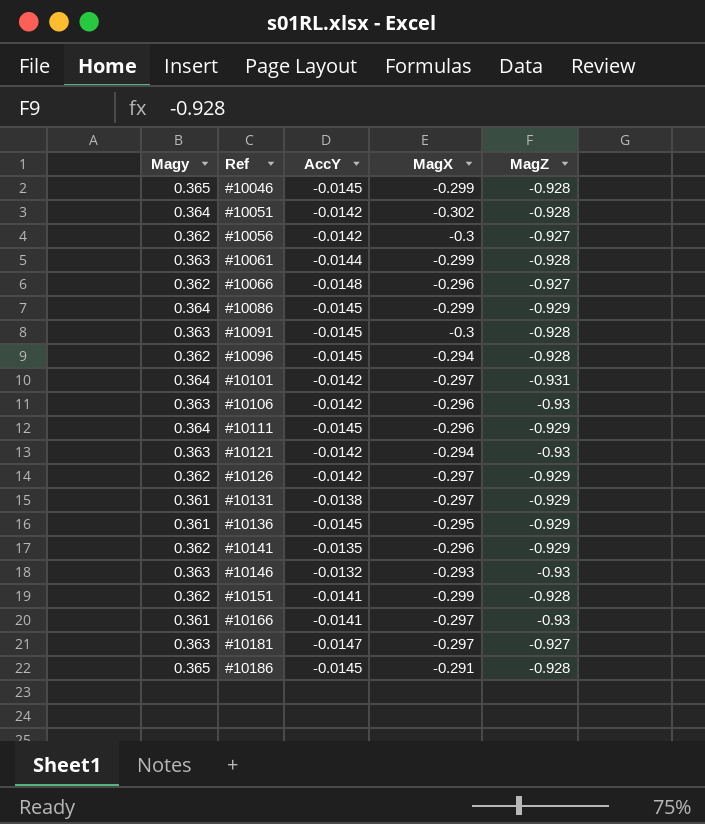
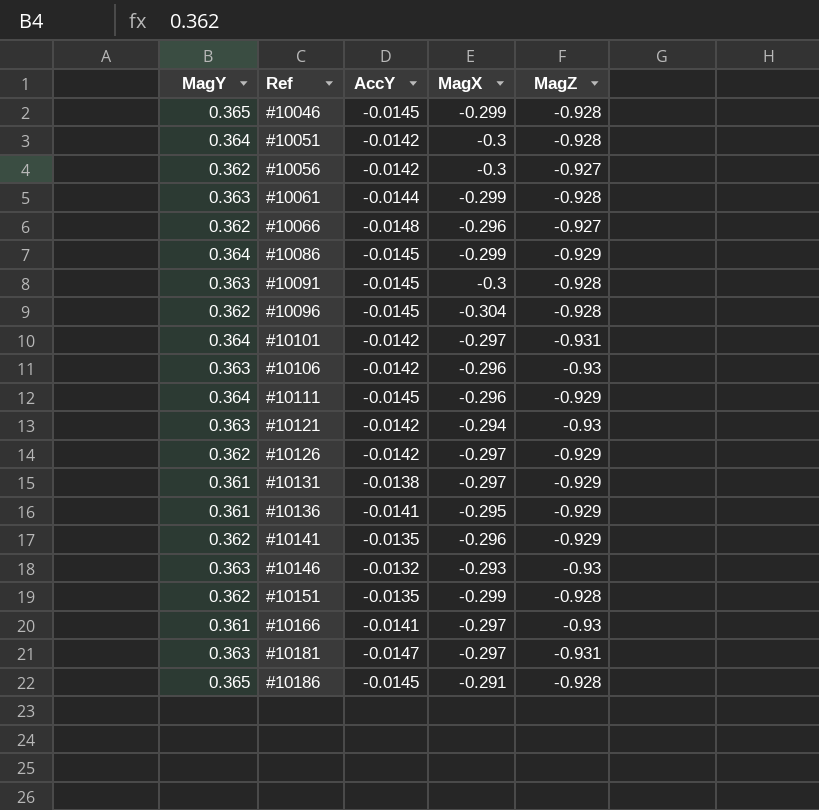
column name: Magy -> MagY
#10051 | MagX: -0.302 -> -0.3
#10096 | MagX: -0.294 -> -0.304
#10136 | AccY: -0.0145 -> -0.0141
#10151 | AccY: -0.0141 -> -0.0135
#10181 | MagZ: -0.927 -> -0.931

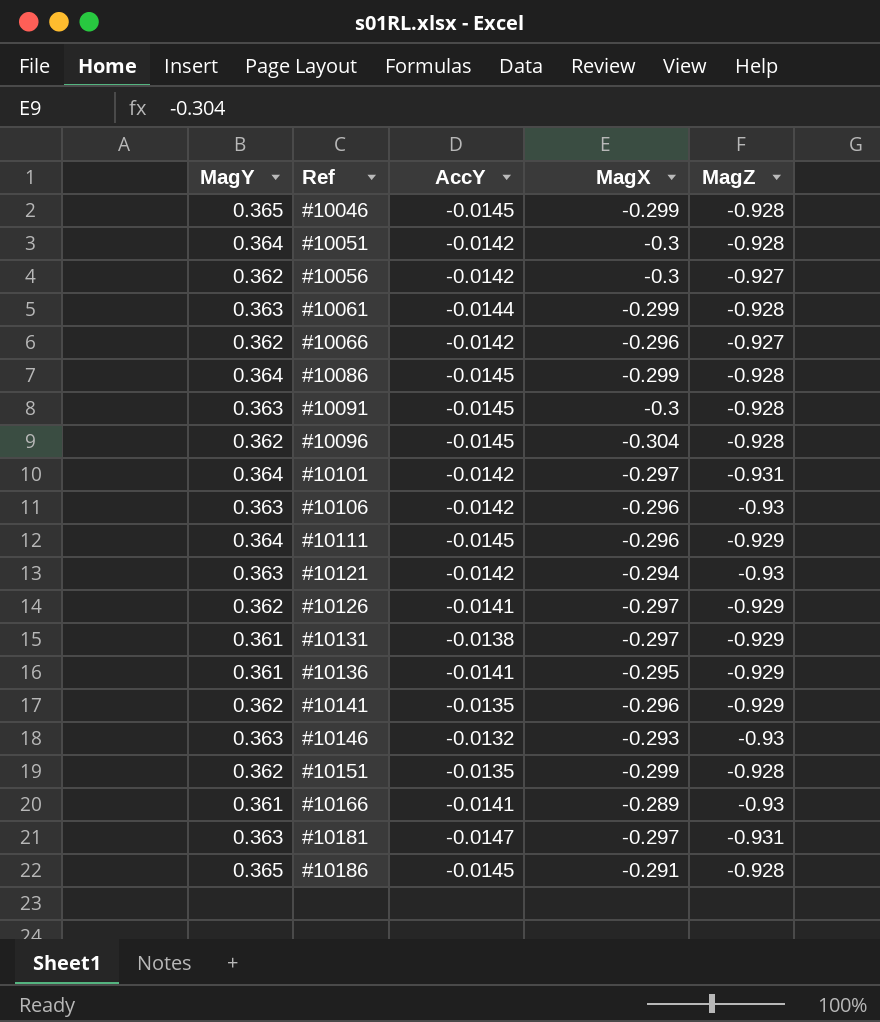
#10066 | AccY: -0.0148 -> -0.0142
#10086 | MagZ: -0.929 -> -0.928
#10126 | AccY: -0.0142 -> -0.0141
#10166 | MagX: -0.297 -> -0.289

